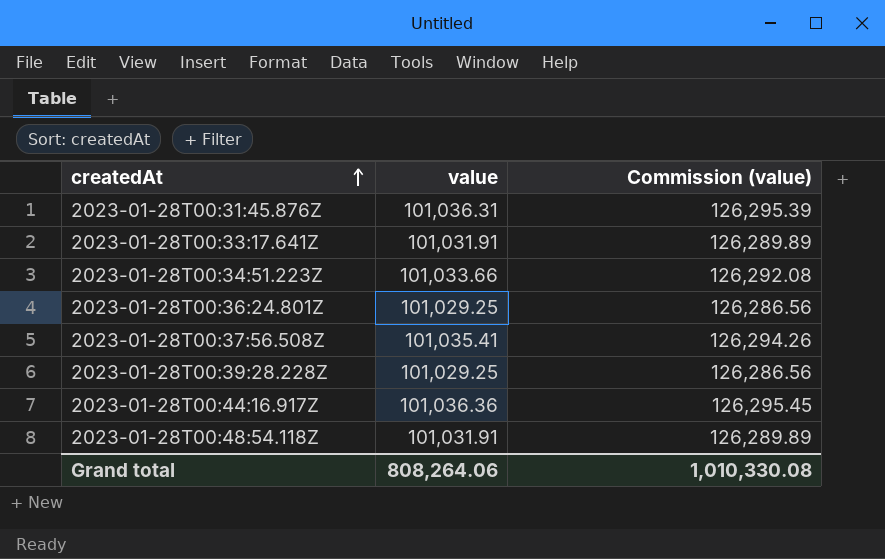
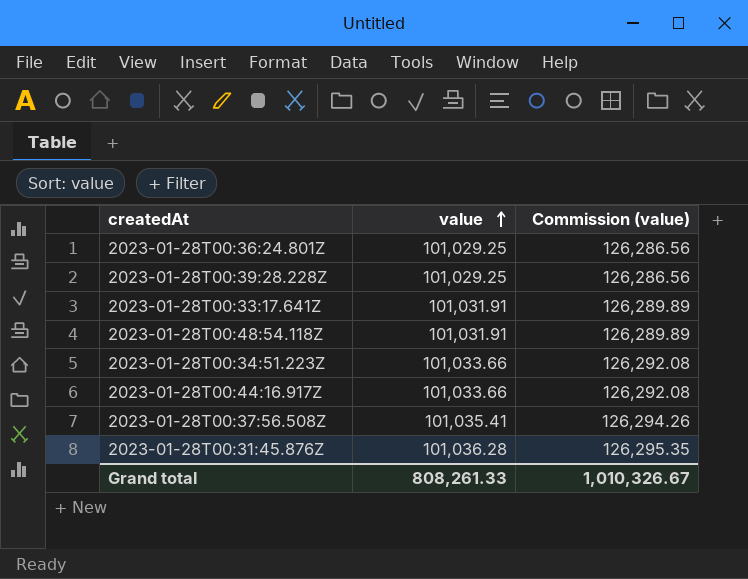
row order: createdAt ascending -> value ascending
2023-01-28T00:44:16.917Z | value: 101,036.36 -> 101,033.66
2023-01-28T00:44:16.917Z | Commission (value): 126,295.45 -> 126,292.08
2023-01-28T00:31:45.876Z | value: 101,036.31 -> 101,036.28
2023-01-28T00:31:45.876Z | Commission (value): 126,295.39 -> 126,295.35
Grand total | value: 808,264.06 -> 808,261.33
Grand total | Commission (value): 1,010,330.08 -> 1,010,326.67

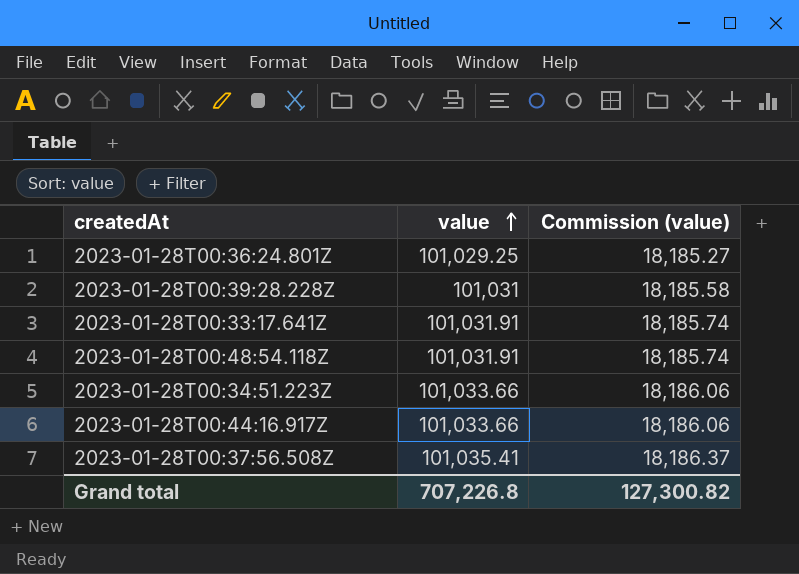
column Commission (value) | formula: [value] * 1.25 -> [value] * 0.18
row 2023-01-28T00:31:45.876Z: 101,036.28 | 126,295.35 -> none
2023-01-28T00:39:28.228Z | value: 101,029.25 -> 101,031
Grand total | value: 808,261.33 -> 707,226.8
Grand total | Commission (value): 1,010,326.67 -> 127,300.82

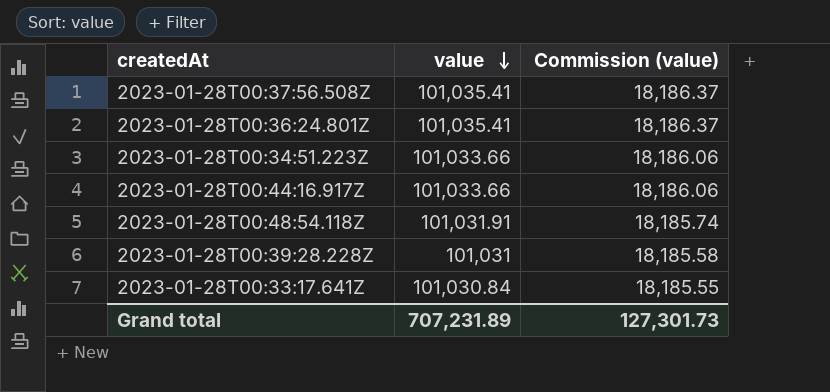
row order: value ascending -> value descending
2023-01-28T00:36:24.801Z | value: 101,029.25 -> 101,035.41
2023-01-28T00:36:24.801Z | Commission (value): 18,185.27 -> 18,186.37
2023-01-28T00:33:17.641Z | value: 101,031.91 -> 101,030.84
2023-01-28T00:33:17.641Z | Commission (value): 18,185.74 -> 18,185.55
Grand total | value: 707,226.8 -> 707,231.89
Grand total | Commission (value): 127,300.82 -> 127,301.73

